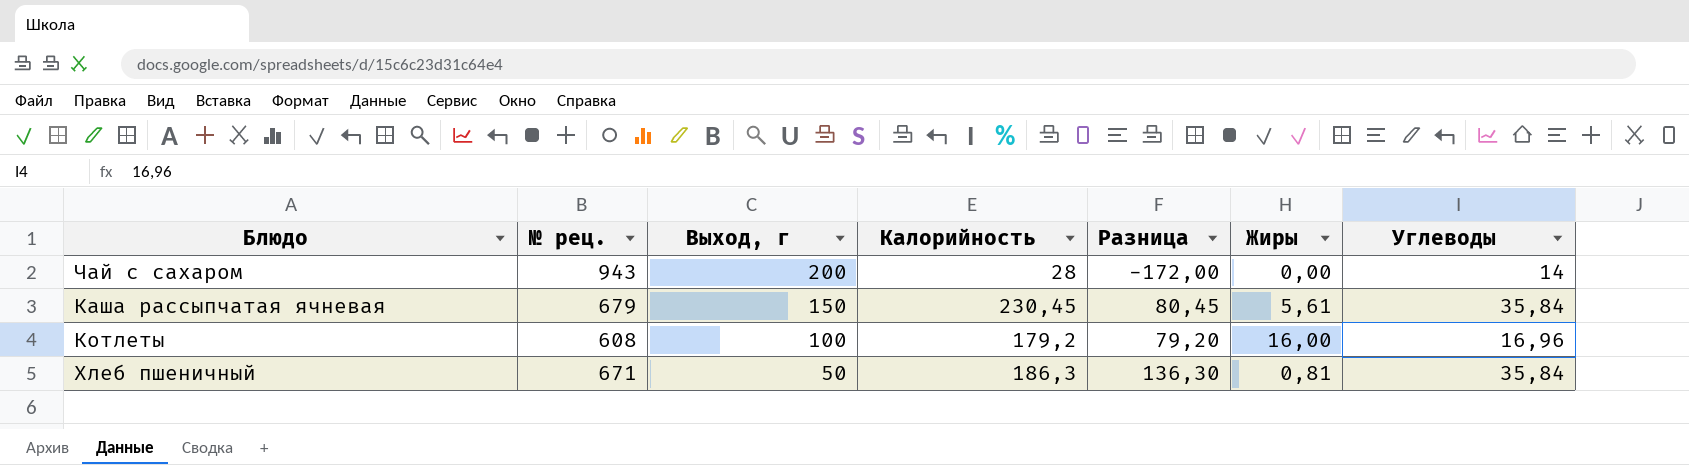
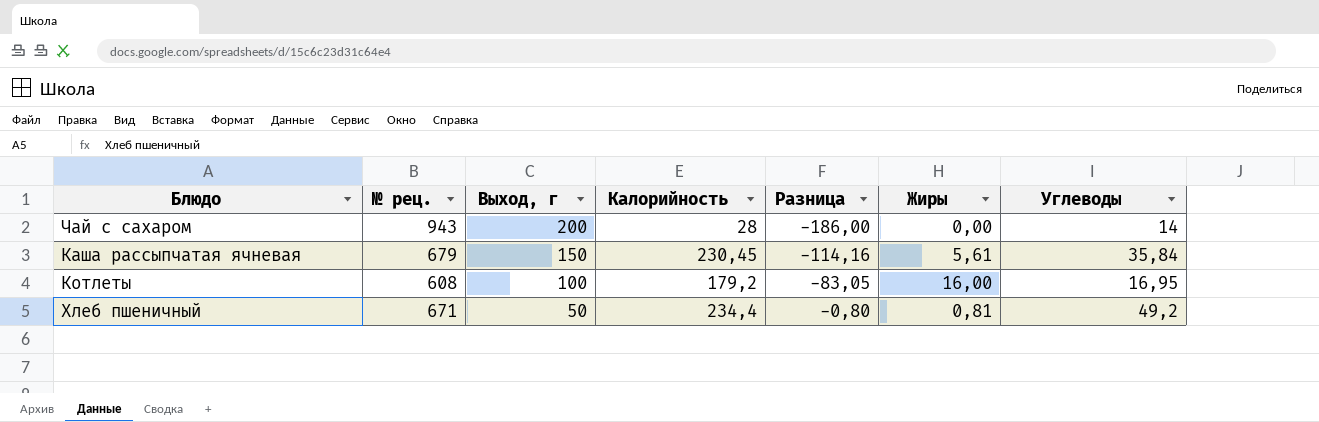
column Разница | formula: [Калорийность] - [Выход, г] -> [Углеводы] - [Выход, г]
Котлеты | Углеводы: 16,96 -> 16,95
Хлеб пшеничный | Калорийность: 186,3 -> 234,4
Хлеб пшеничный | Углеводы: 35,84 -> 49,2

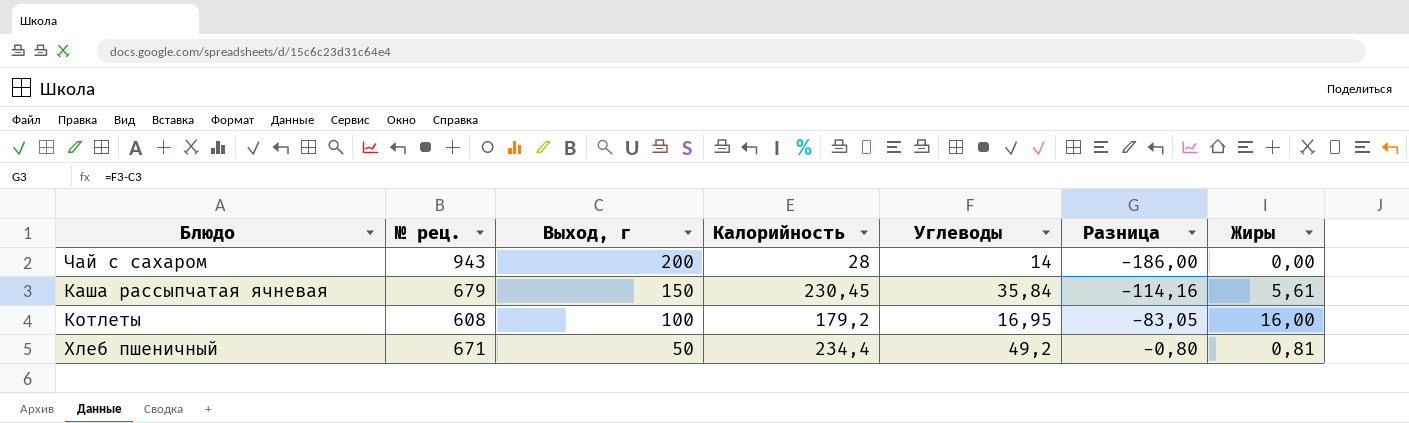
column Углеводы | position: 7 -> 5

